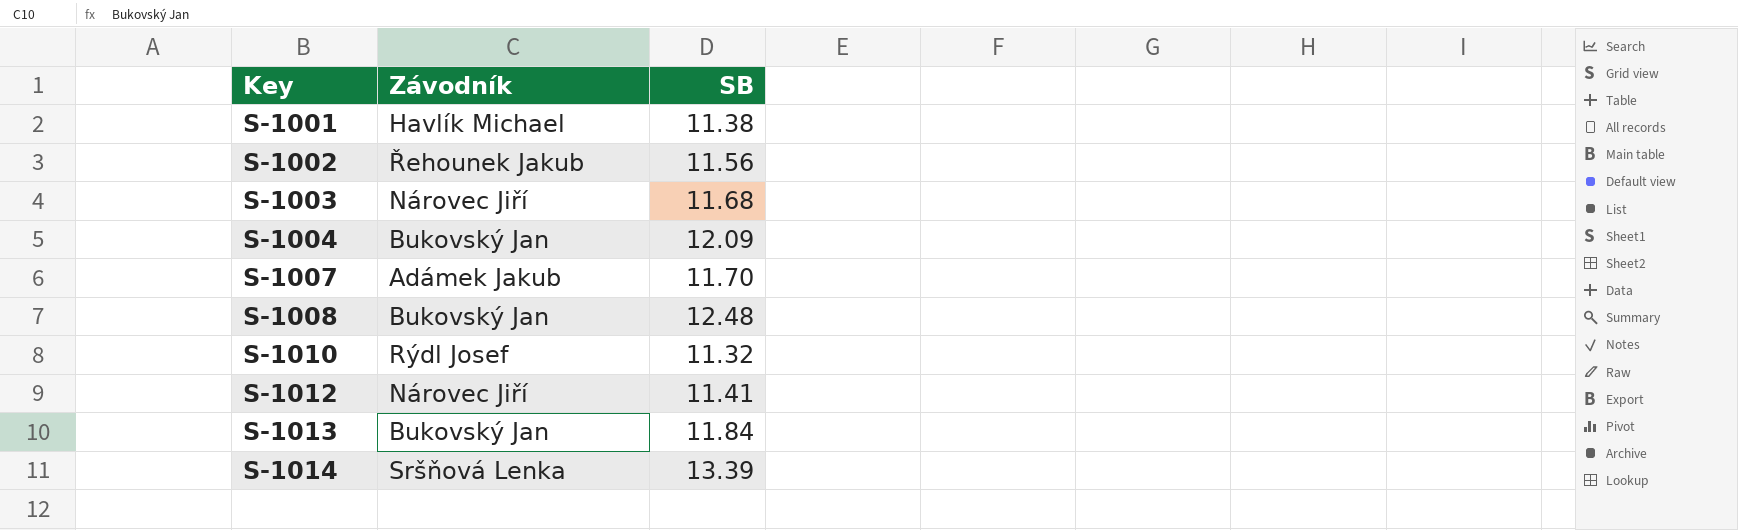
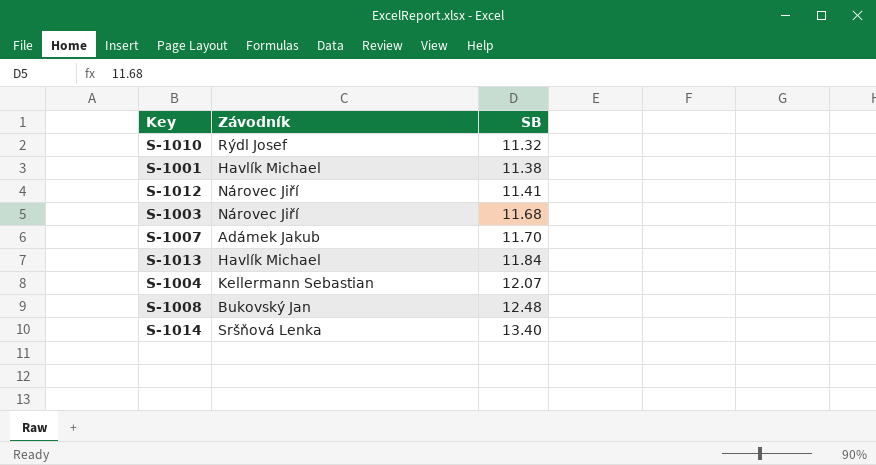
row order: Key ascending -> SB ascending
row S-1002: Řehounek Jakub | 11.56 -> none
S-1013 | Závodník: Bukovský Jan -> Havlík Michael
S-1004 | Závodník: Bukovský Jan -> Kellermann Sebastian
S-1004 | SB: 12.09 -> 12.07
S-1014 | SB: 13.39 -> 13.40

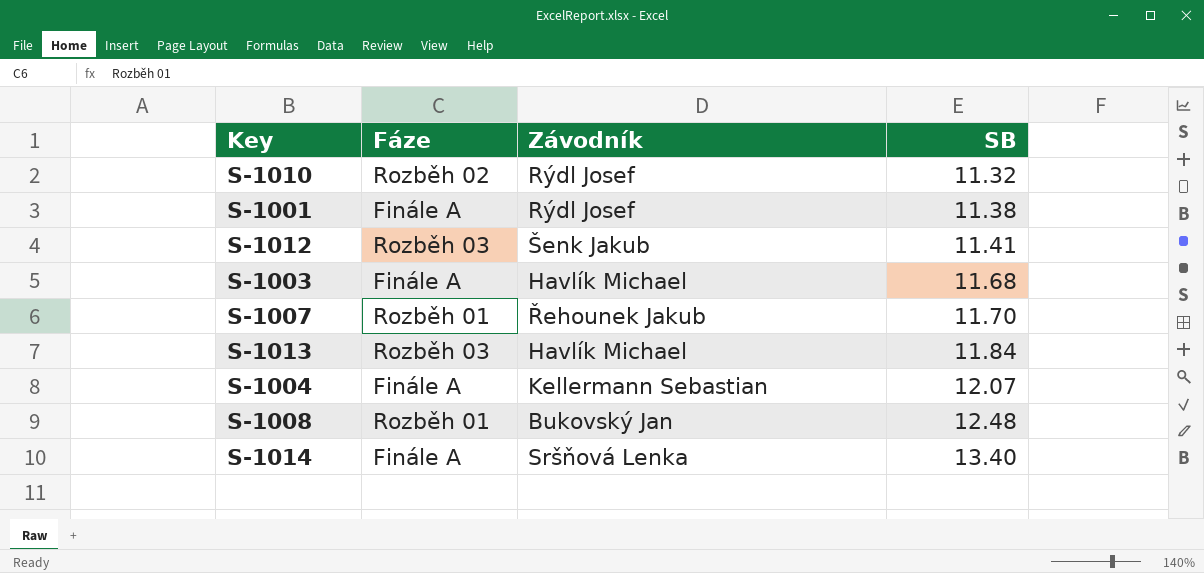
column Fáze | position: none -> 2
S-1001 | Závodník: Havlík Michael -> Rýdl Josef
S-1012 | Závodník: Nárovec Jiří -> Šenk Jakub
S-1003 | Závodník: Nárovec Jiří -> Havlík Michael
S-1007 | Závodník: Adámek Jakub -> Řehounek Jakub

